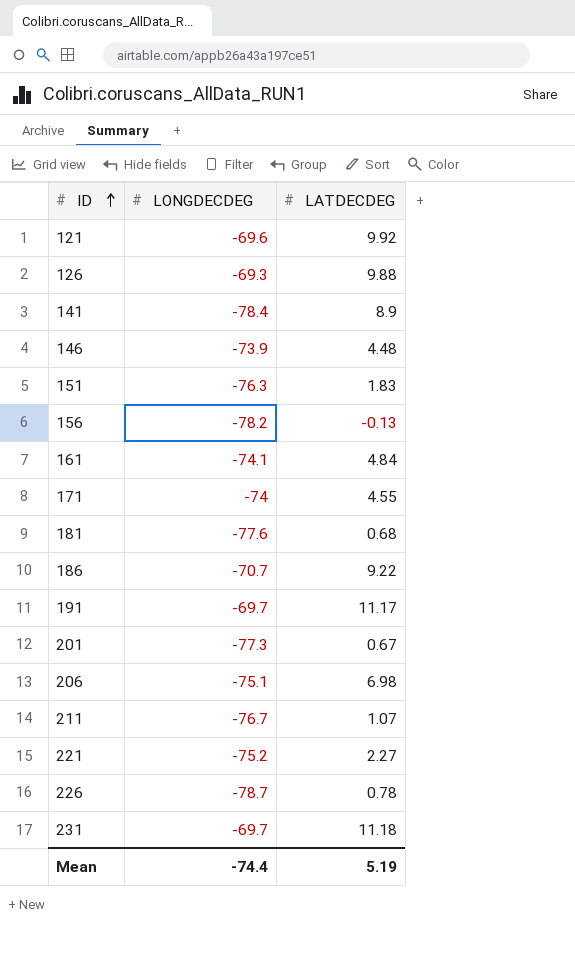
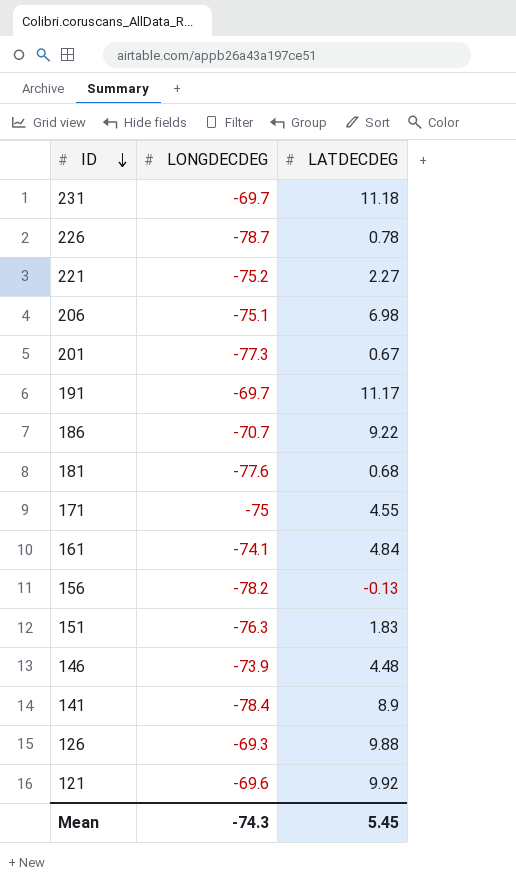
row order: ID ascending -> ID descending
row 211: -76.7 | 1.07 -> none
171 | LONGDECDEG: -74 -> -75
Mean | LONGDECDEG: -74.4 -> -74.3
Mean | LATDECDEG: 5.19 -> 5.45

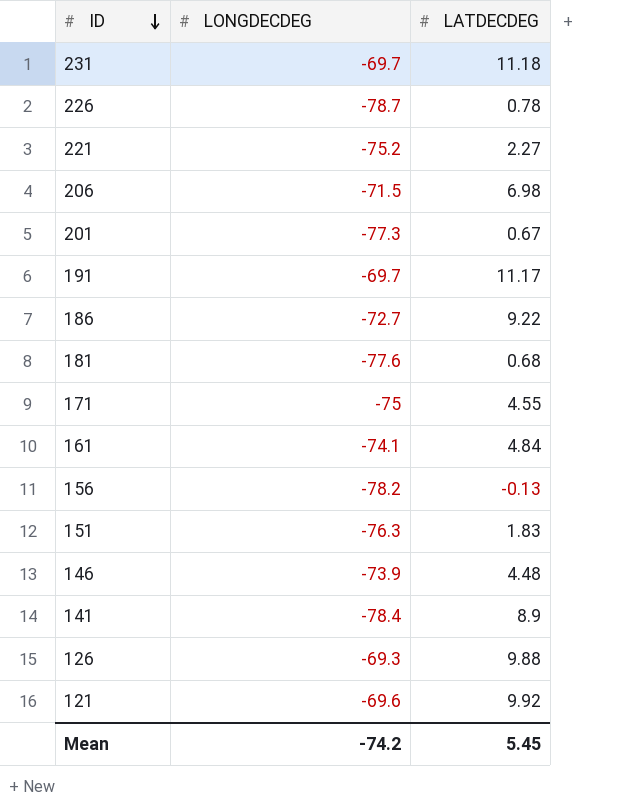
206 | LONGDECDEG: -75.1 -> -71.5
186 | LONGDECDEG: -70.7 -> -72.7
Mean | LONGDECDEG: -74.3 -> -74.2

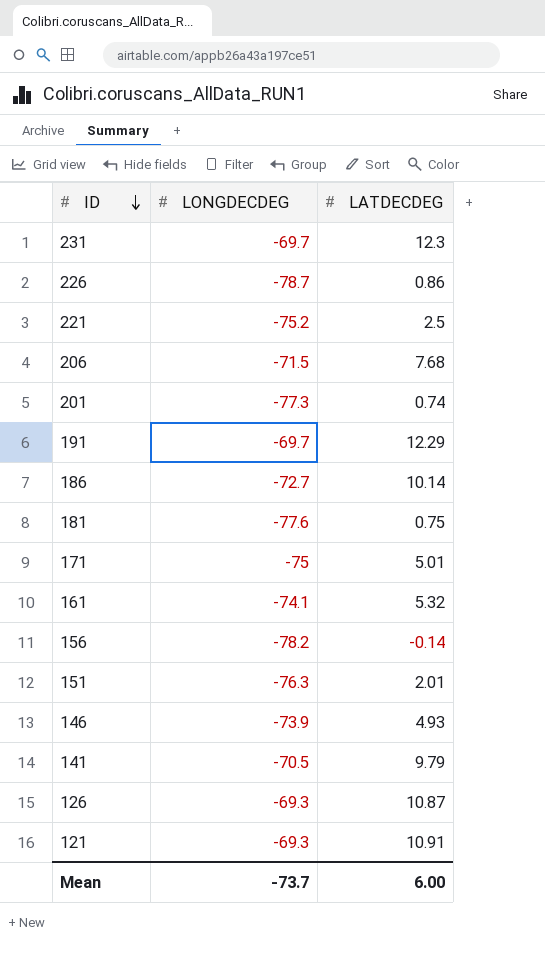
231 | LATDECDEG: 11.18 -> 12.3
226 | LATDECDEG: 0.78 -> 0.86
221 | LATDECDEG: 2.27 -> 2.5
206 | LATDECDEG: 6.98 -> 7.68
201 | LATDECDEG: 0.67 -> 0.74
191 | LATDECDEG: 11.17 -> 12.29
186 | LATDECDEG: 9.22 -> 10.14
181 | LATDECDEG: 0.68 -> 0.75
171 | LATDECDEG: 4.55 -> 5.01
161 | LATDECDEG: 4.84 -> 5.32
156 | LATDECDEG: -0.13 -> -0.14
151 | LATDECDEG: 1.83 -> 2.01
146 | LATDECDEG: 4.48 -> 4.93
141 | LONGDECDEG: -78.4 -> -70.5
141 | LATDECDEG: 8.9 -> 9.79
126 | LATDECDEG: 9.88 -> 10.87
121 | LONGDECDEG: -69.6 -> -69.3
121 | LATDECDEG: 9.92 -> 10.91
Mean | LONGDECDEG: -74.2 -> -73.7
Mean | LATDECDEG: 5.45 -> 6.00

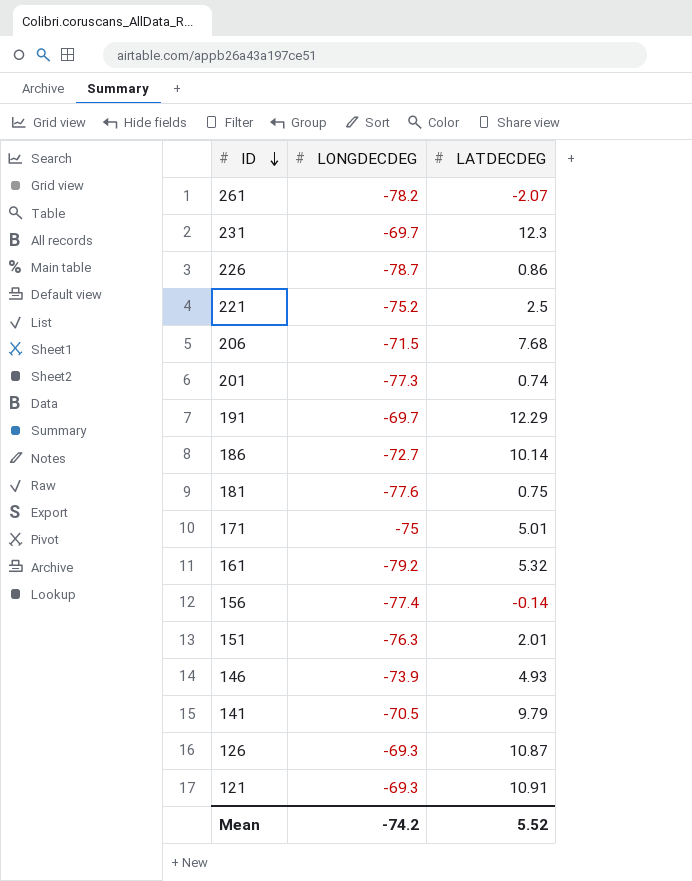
row 261: none -> -78.2 | -2.07
161 | LONGDECDEG: -74.1 -> -79.2
156 | LONGDECDEG: -78.2 -> -77.4
Mean | LONGDECDEG: -73.7 -> -74.2
Mean | LATDECDEG: 6.00 -> 5.52

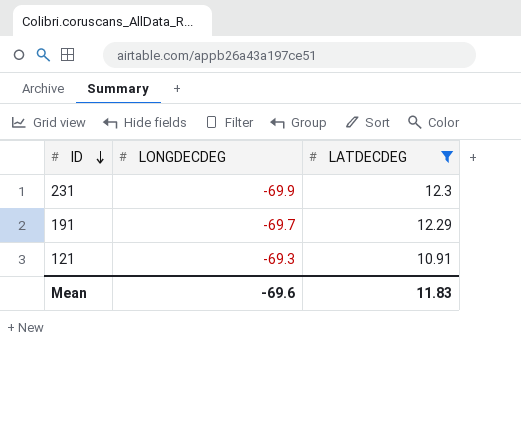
filter: none -> LATDECDEG >= 10.91
231 | LONGDECDEG: -69.7 -> -69.9
Mean | LONGDECDEG: -74.2 -> -69.6
Mean | LATDECDEG: 5.52 -> 11.83

